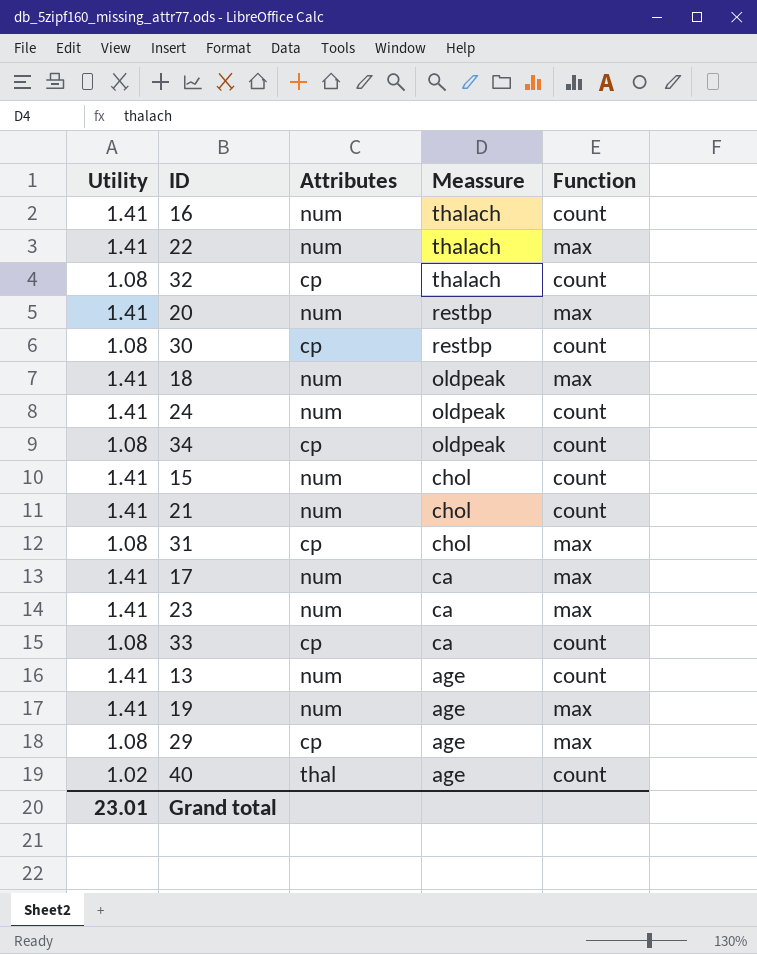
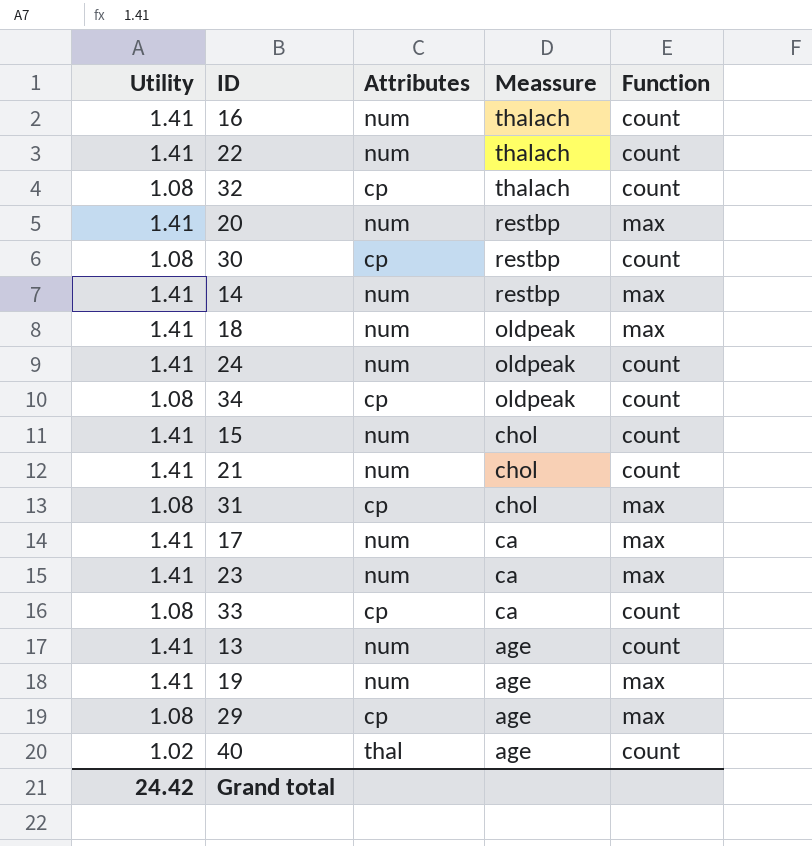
22 | Function: max -> count
row 14: none -> 1.41 | num | restbp | max
Grand total | Utility: 23.01 -> 24.42

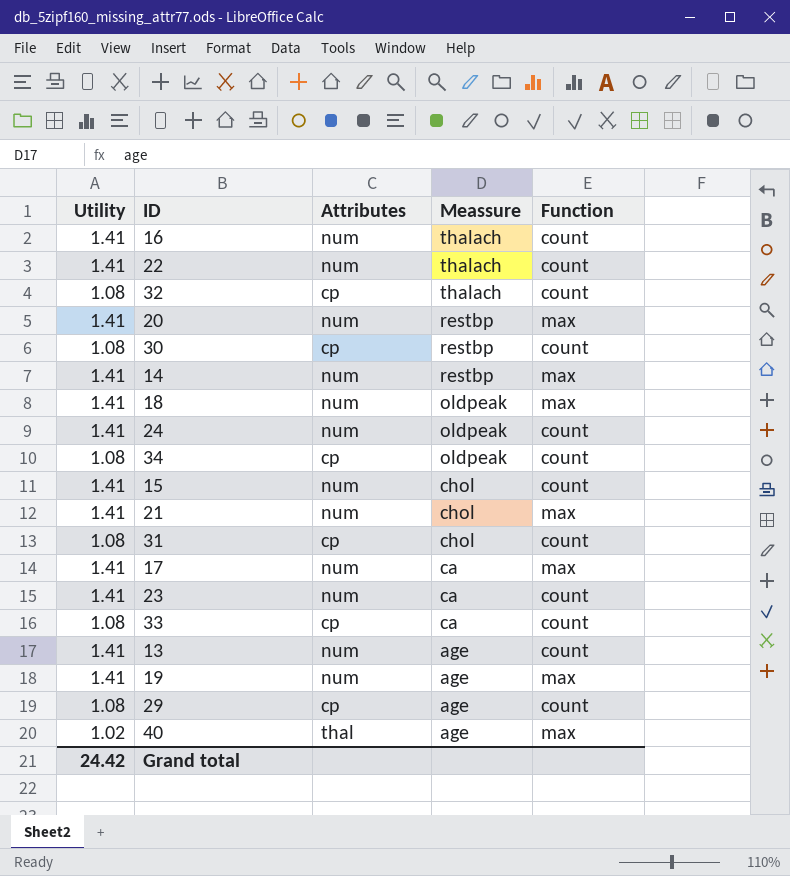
21 | Function: count -> max
31 | Function: max -> count
23 | Function: max -> count
29 | Function: max -> count
40 | Function: count -> max

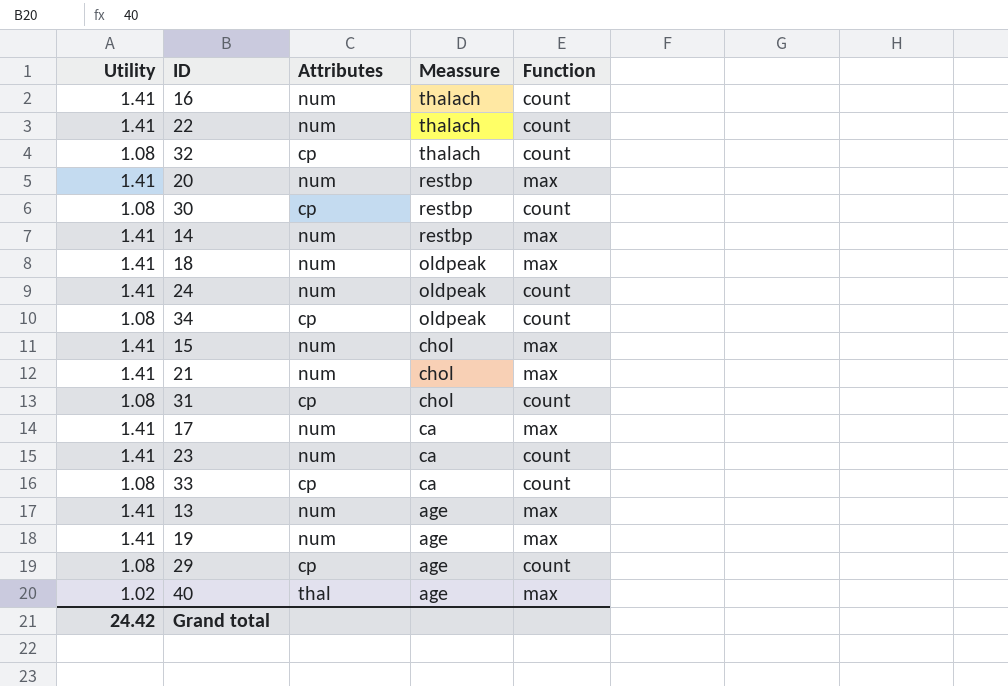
15 | Function: count -> max
13 | Function: count -> max

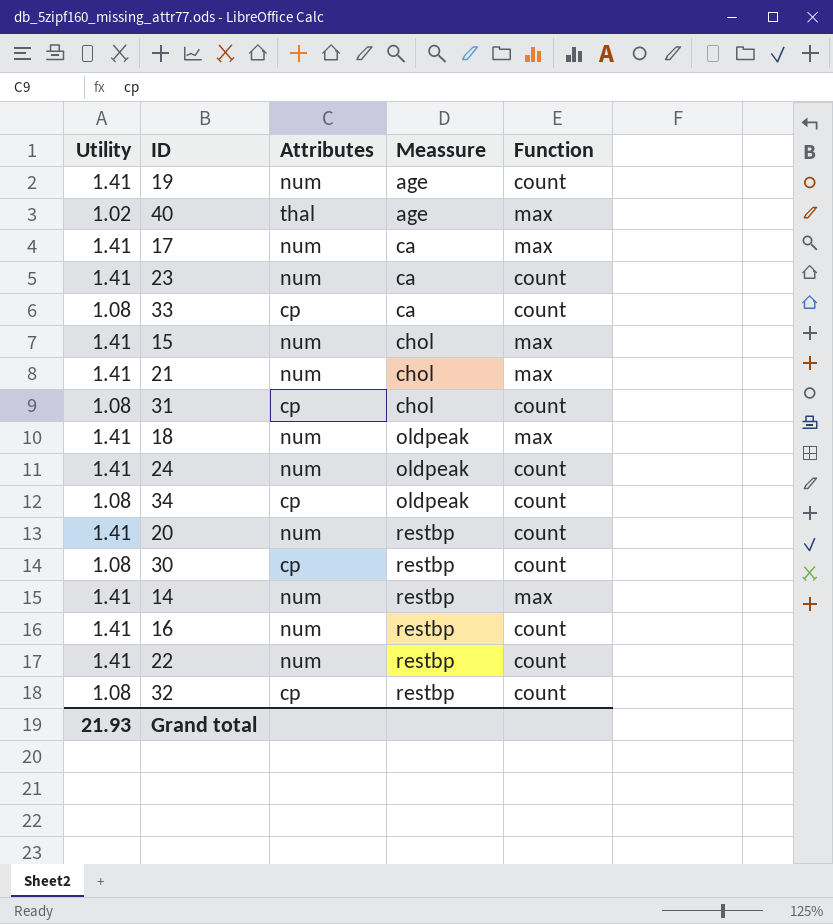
row order: Meassure descending -> Meassure ascending
row 13: 1.41 | num | age | max -> none
row 29: 1.08 | cp | age | count -> none
19 | Function: max -> count
20 | Function: max -> count
16 | Meassure: thalach -> restbp
22 | Meassure: thalach -> restbp
32 | Meassure: thalach -> restbp
Grand total | Utility: 24.42 -> 21.93

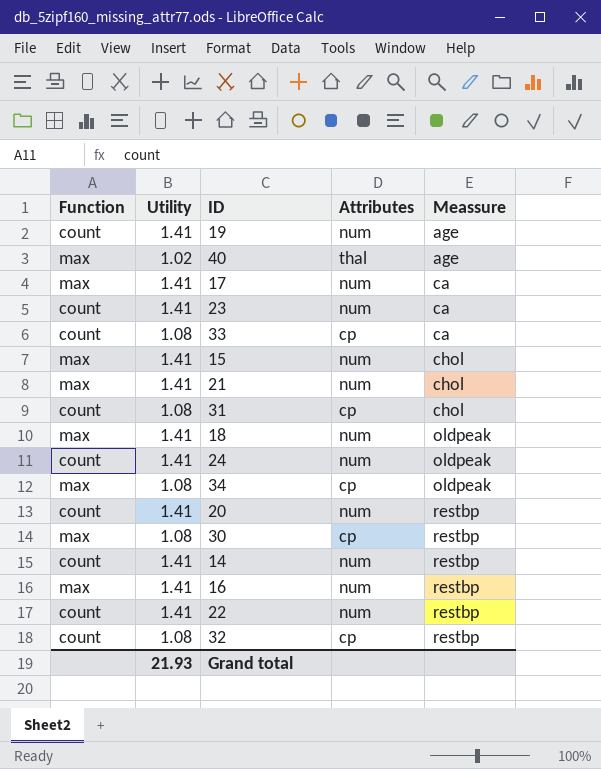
column Function | position: 5 -> 1
34 | Function: count -> max
30 | Function: count -> max
14 | Function: max -> count
16 | Function: count -> max

